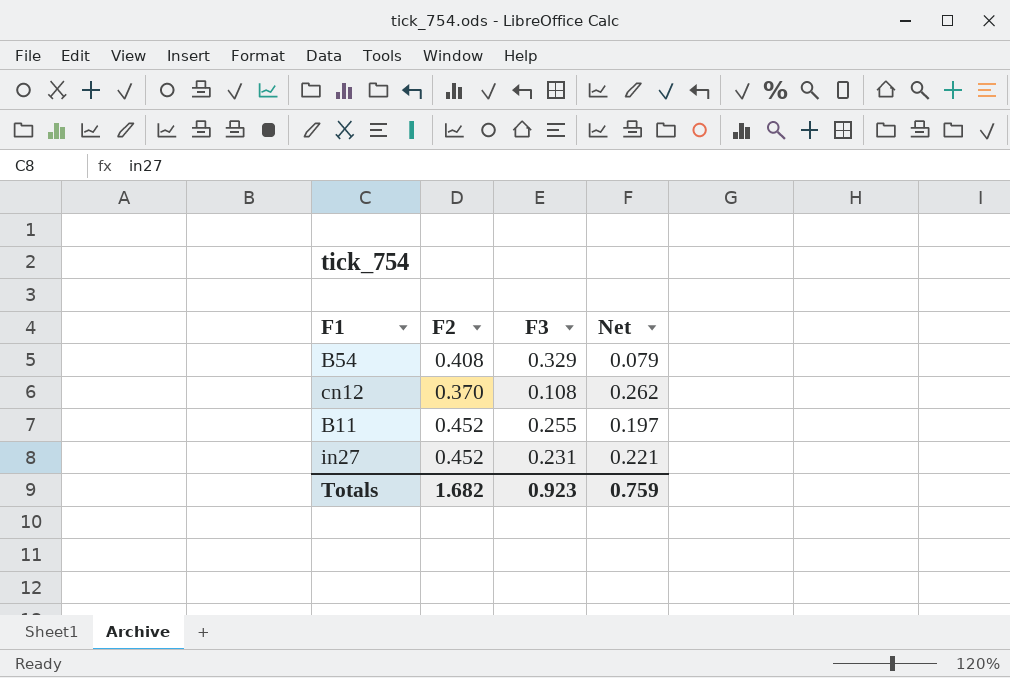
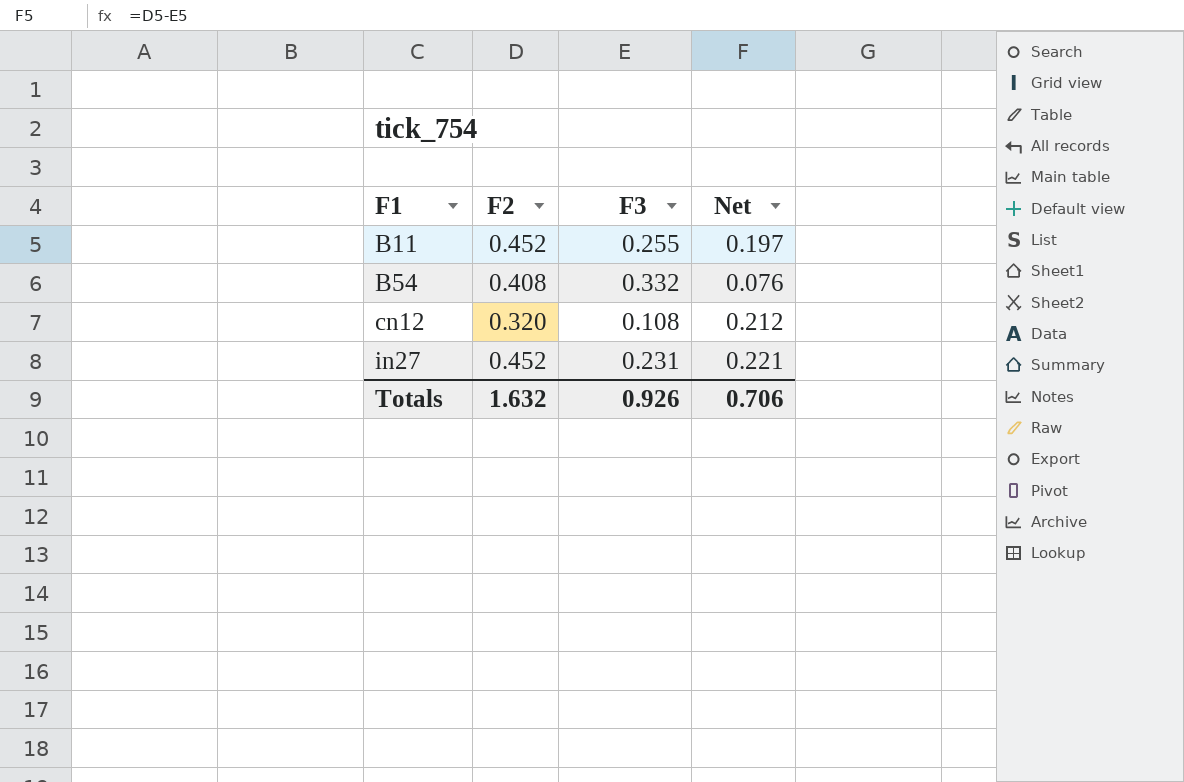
row order: none -> F1 ascending
B54 | F3: 0.329 -> 0.332
B54 | Net: 0.079 -> 0.076
cn12 | F2: 0.370 -> 0.320
cn12 | Net: 0.262 -> 0.212
Totals | F2: 1.682 -> 1.632
Totals | F3: 0.923 -> 0.926
Totals | Net: 0.759 -> 0.706

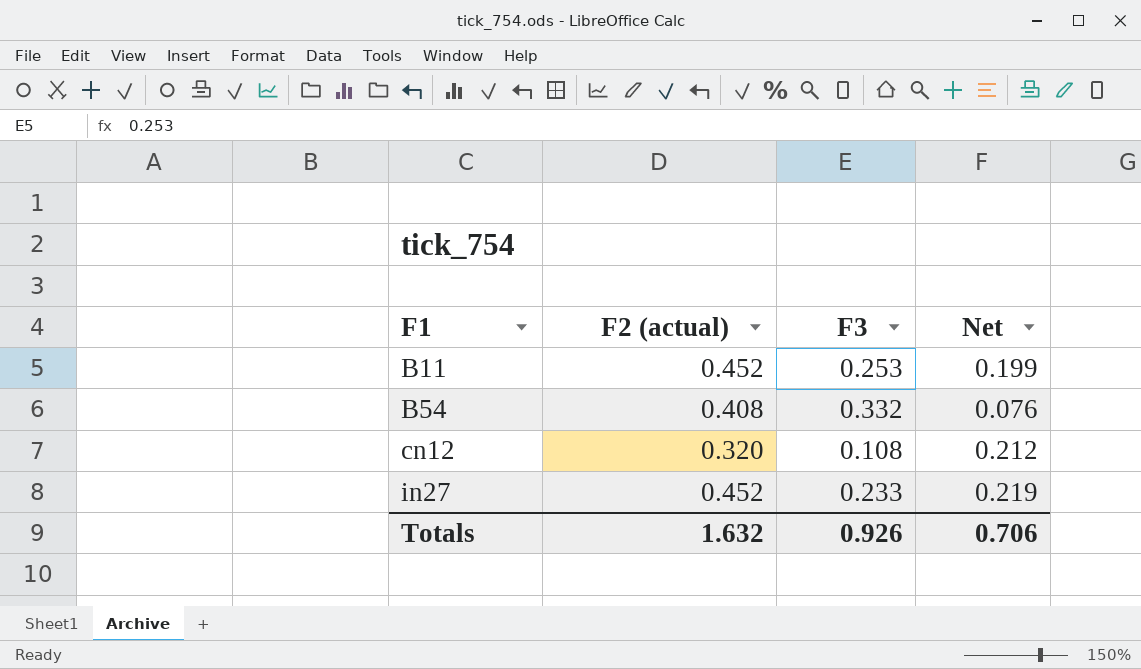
column name: F2 -> F2 (actual)
B11 | F3: 0.255 -> 0.253
B11 | Net: 0.197 -> 0.199
in27 | F3: 0.231 -> 0.233
in27 | Net: 0.221 -> 0.219

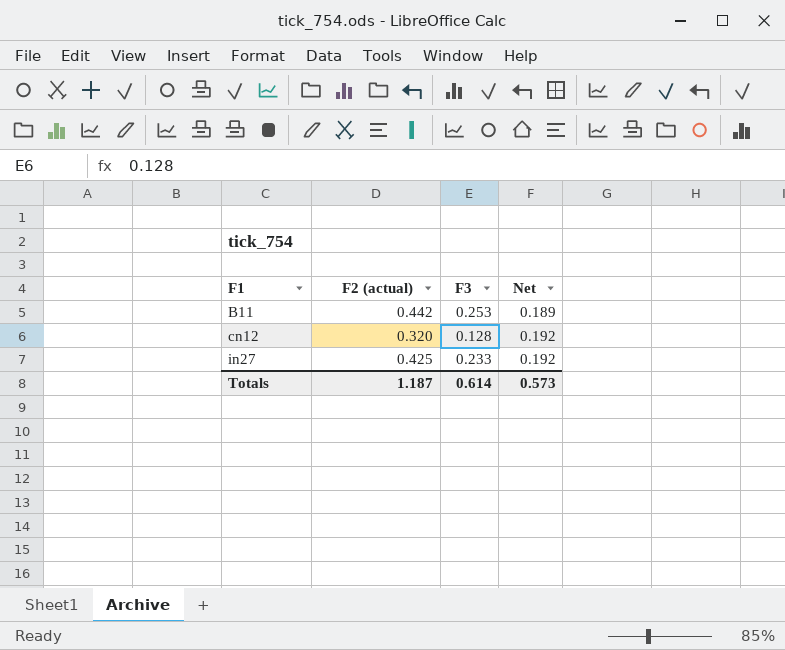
row B54: 0.408 | 0.332 | 0.076 -> none
B11 | F2 (actual): 0.452 -> 0.442
B11 | Net: 0.199 -> 0.189
cn12 | F3: 0.108 -> 0.128
cn12 | Net: 0.212 -> 0.192
in27 | F2 (actual): 0.452 -> 0.425
in27 | Net: 0.219 -> 0.192
Totals | F2 (actual): 1.632 -> 1.187
Totals | F3: 0.926 -> 0.614
Totals | Net: 0.706 -> 0.573

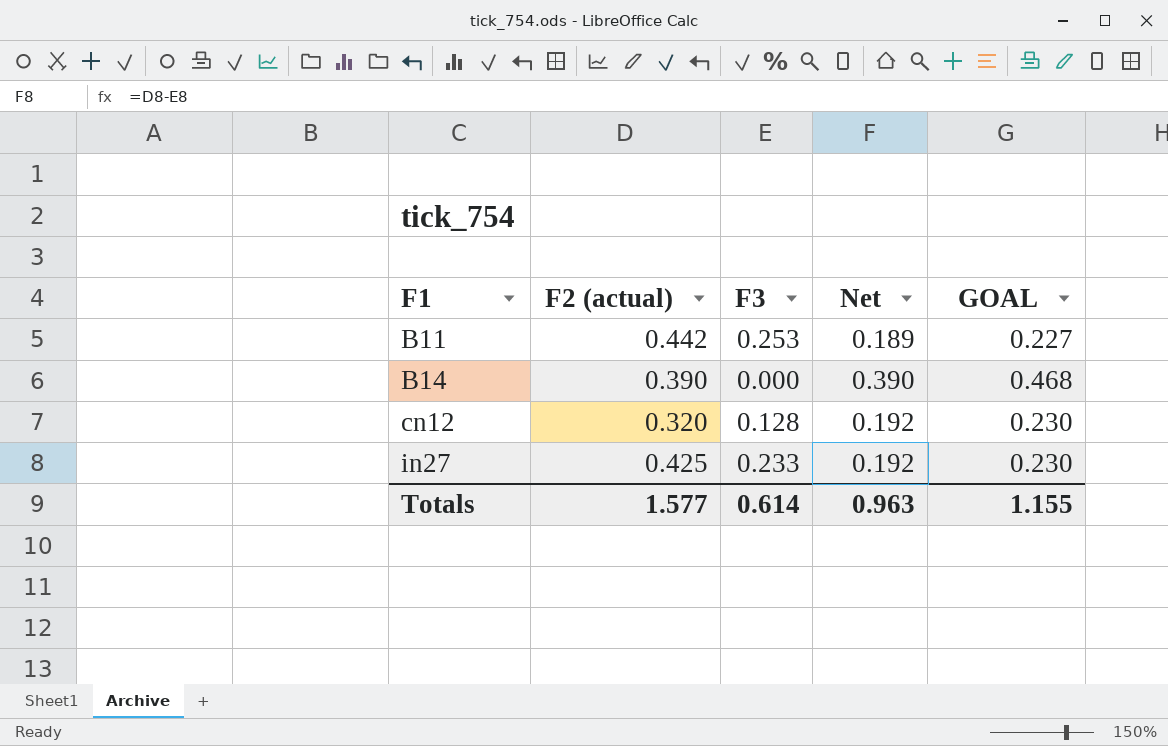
column GOAL | formula: none -> [Net] * 1.2
row B14: none -> 0.390 | 0.000 | 0.390 | 0.468
Totals | F2 (actual): 1.187 -> 1.577
Totals | Net: 0.573 -> 0.963

